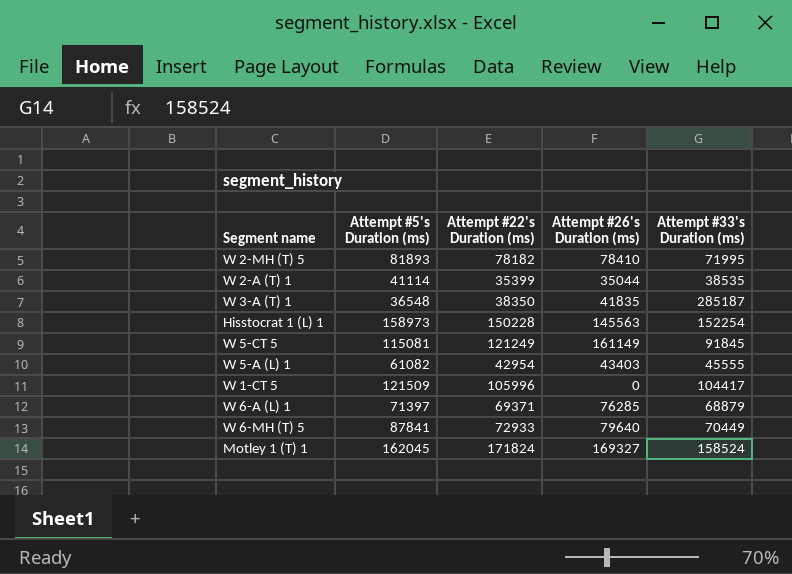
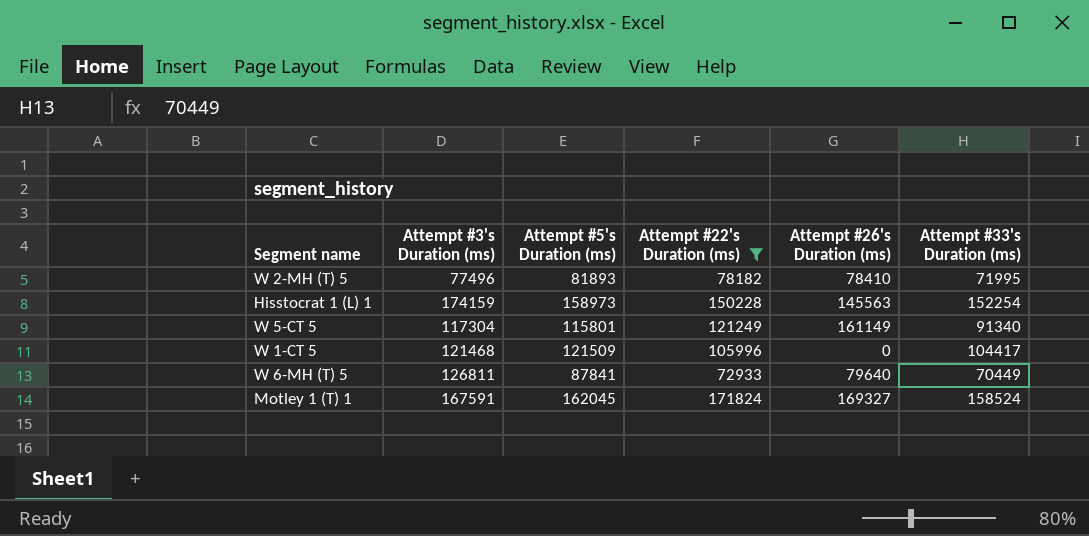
filter: none -> Attempt #22's Duration (ms) >= 72933
column Attempt #3's Duration (ms) | position: none -> 2
W 5-CT 5 | Attempt #5's Duration (ms): 115081 -> 115801
W 5-CT 5 | Attempt #33's Duration (ms): 91845 -> 91340

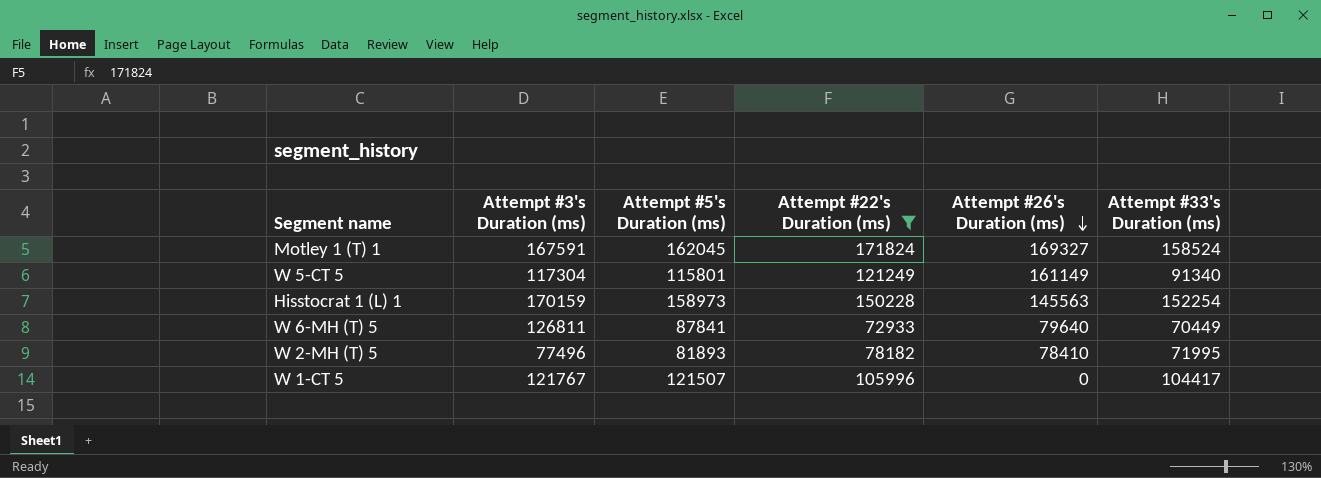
row order: none -> Attempt #26's Duration (ms) descending
Hisstocrat 1 (L) 1 | Attempt #3's Duration (ms): 174159 -> 170159
W 1-CT 5 | Attempt #3's Duration (ms): 121468 -> 121767
W 1-CT 5 | Attempt #5's Duration (ms): 121509 -> 121507

